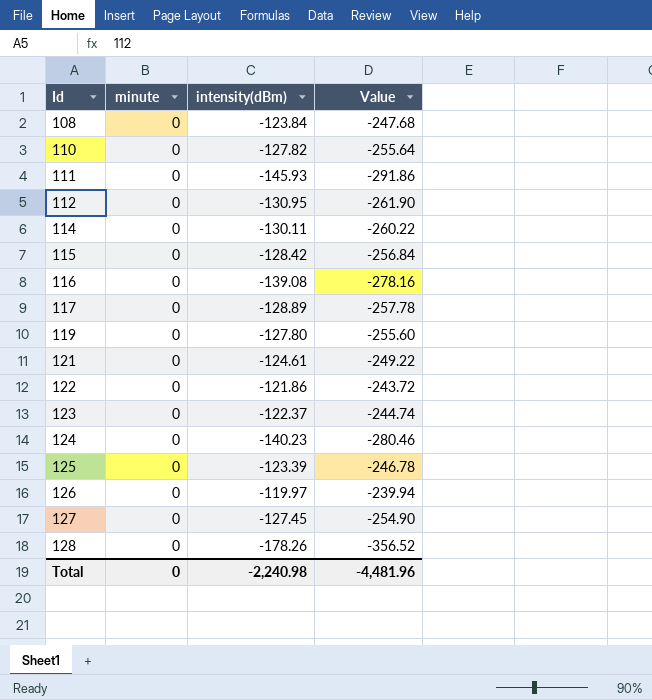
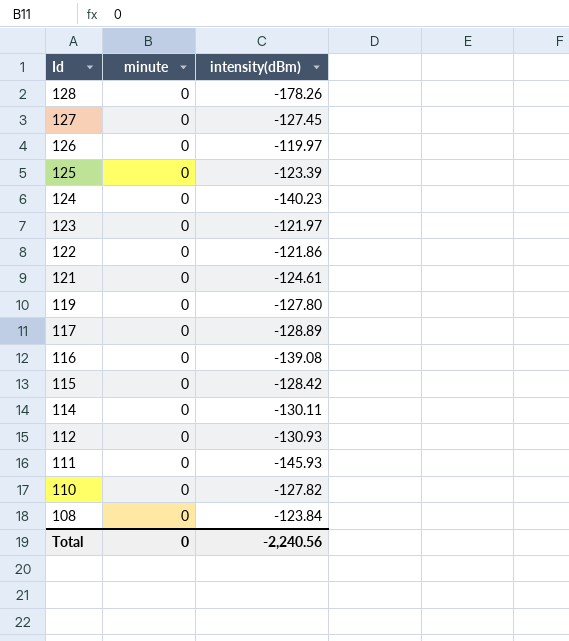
row order: Id ascending -> Id descending
column Value | formula: [intensity(dBm)] * 2 -> none
123 | intensity(dBm): -122.37 -> -121.97
112 | intensity(dBm): -130.95 -> -130.93
Total | intensity(dBm): -2,240.98 -> -2,240.56

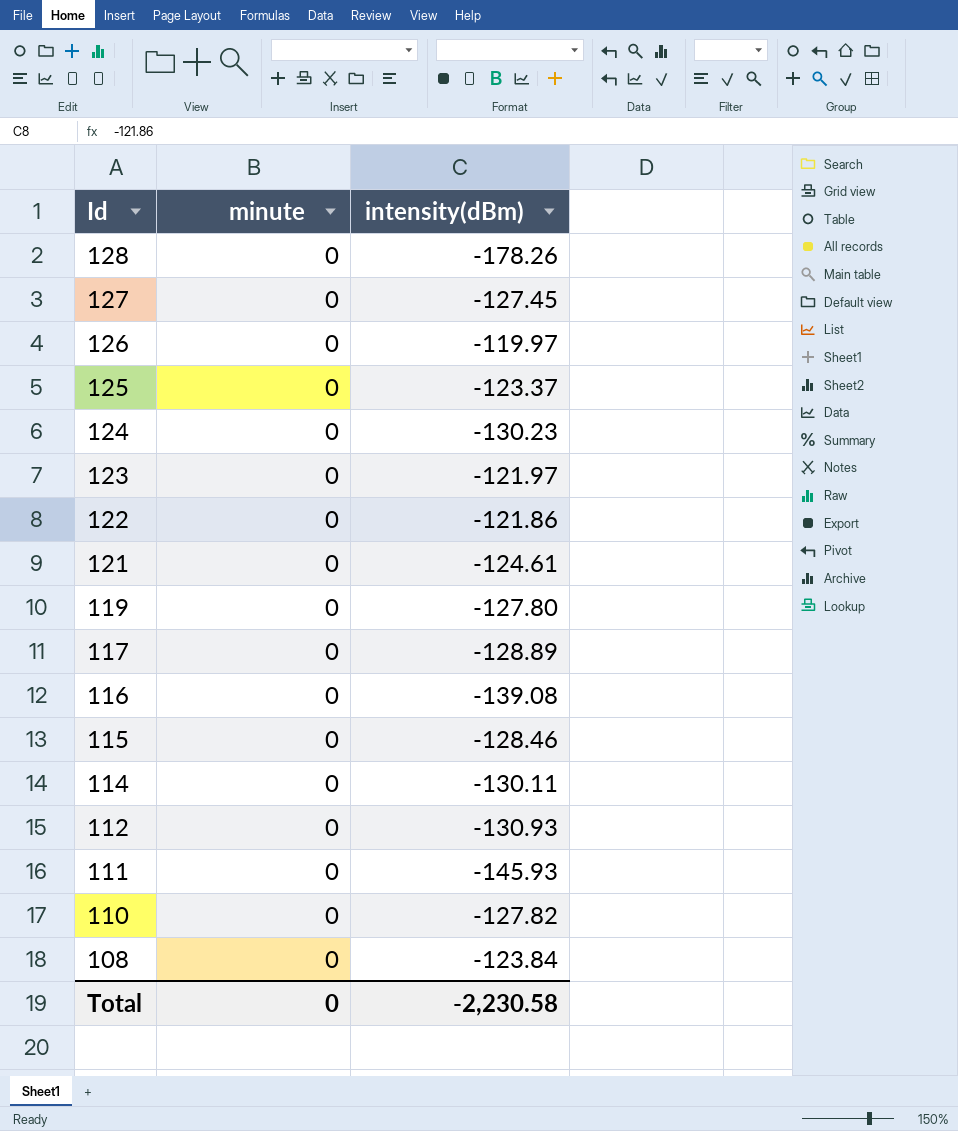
125 | intensity(dBm): -123.39 -> -123.37
124 | intensity(dBm): -140.23 -> -130.23
115 | intensity(dBm): -128.42 -> -128.46
Total | intensity(dBm): -2,240.56 -> -2,230.58

